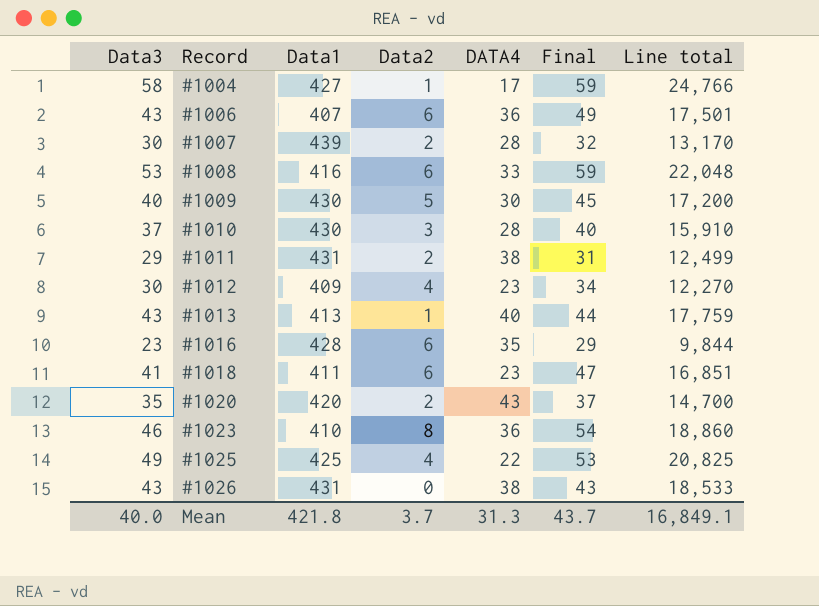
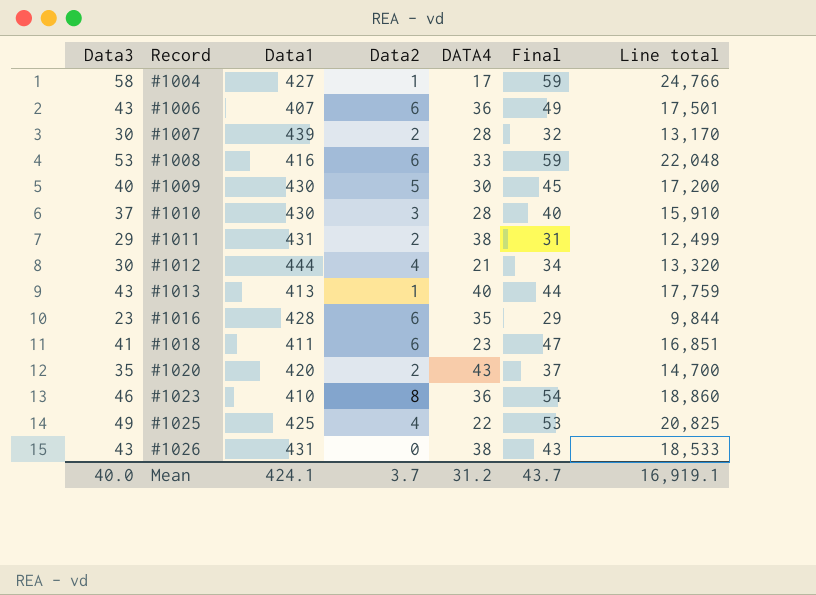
#1012 | Data1: 409 -> 444
#1012 | DATA4: 23 -> 21
#1012 | Line total: 12,270 -> 13,320
Mean | Data1: 421.8 -> 424.1
Mean | DATA4: 31.3 -> 31.2
Mean | Line total: 16,849.1 -> 16,919.1

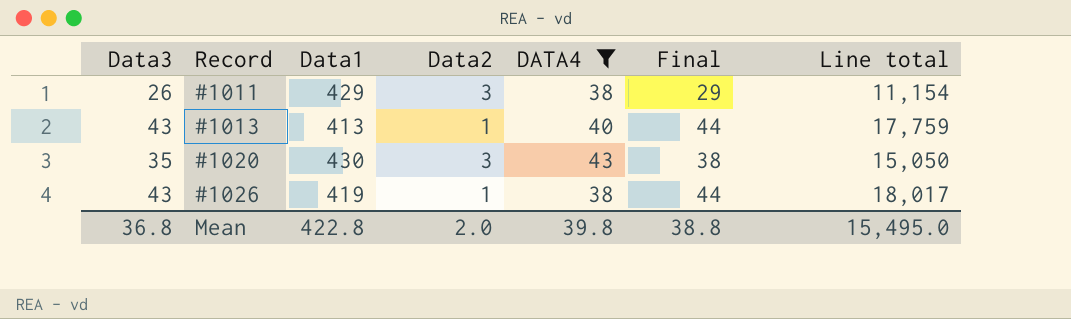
filter: none -> DATA4 >= 38
#1011 | Data3: 29 -> 26
#1011 | Data1: 431 -> 429
#1011 | Data2: 2 -> 3
#1011 | Final: 31 -> 29
#1011 | Line total: 12,499 -> 11,154
#1020 | Data1: 420 -> 430
#1020 | Data2: 2 -> 3
#1020 | Final: 37 -> 38
#1020 | Line total: 14,700 -> 15,050
#1026 | Data1: 431 -> 419
#1026 | Data2: 0 -> 1
#1026 | Final: 43 -> 44
#1026 | Line total: 18,533 -> 18,017
Mean | Data3: 40.0 -> 36.8
Mean | Data1: 424.1 -> 422.8
Mean | Data2: 3.7 -> 2.0
Mean | DATA4: 31.2 -> 39.8
Mean | Final: 43.7 -> 38.8
Mean | Line total: 16,919.1 -> 15,495.0

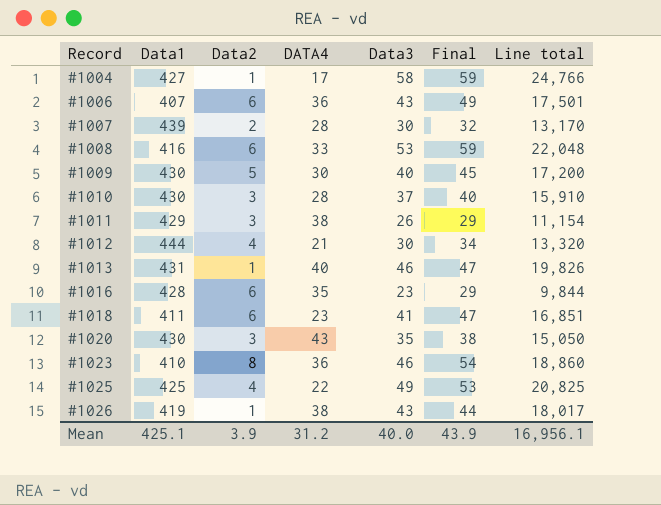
filter: DATA4 >= 38 -> none
column Data3 | position: 1 -> 5
#1013 | Data1: 413 -> 431
#1013 | Data3: 43 -> 46
#1013 | Final: 44 -> 47
#1013 | Line total: 17,759 -> 19,826
Mean | Data1: 422.8 -> 425.1
Mean | Data2: 2.0 -> 3.9
Mean | DATA4: 39.8 -> 31.2
Mean | Data3: 36.8 -> 40.0
Mean | Final: 38.8 -> 43.9
Mean | Line total: 15,495.0 -> 16,956.1

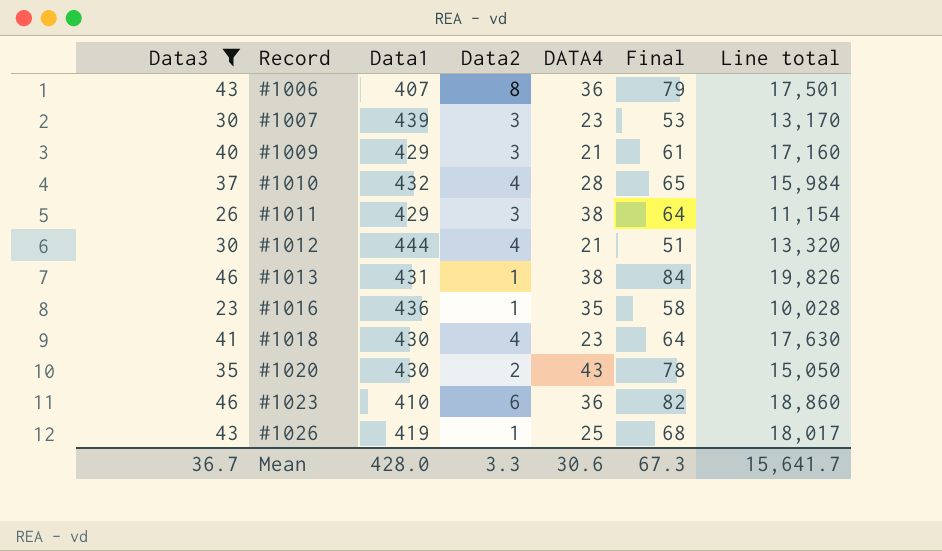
filter: none -> Data3 <= 46
column Data3 | position: 5 -> 1
column Final | formula: [Data2] + [Data3] -> [Data3] + [DATA4]
#1006 | Data2: 6 -> 8
#1007 | Data2: 2 -> 3
#1007 | DATA4: 28 -> 23
#1009 | Data1: 430 -> 429
#1009 | Data2: 5 -> 3
#1009 | DATA4: 30 -> 21
#1009 | Line total: 17,200 -> 17,160
#1010 | Data1: 430 -> 432
#1010 | Data2: 3 -> 4
#1010 | Line total: 15,910 -> 15,984
#1013 | DATA4: 40 -> 38
#1016 | Data1: 428 -> 436
#1016 | Data2: 6 -> 1
#1016 | Line total: 9,844 -> 10,028
#1018 | Data1: 411 -> 430
#1018 | Data2: 6 -> 4
#1018 | Line total: 16,851 -> 17,630
#1020 | Data2: 3 -> 2
#1023 | Data2: 8 -> 6
#1026 | DATA4: 38 -> 25
Mean | Data3: 40.0 -> 36.7
Mean | Data1: 425.1 -> 428.0
Mean | Data2: 3.9 -> 3.3
Mean | DATA4: 31.2 -> 30.6
Mean | Final: 43.9 -> 67.3
Mean | Line total: 16,956.1 -> 15,641.7

